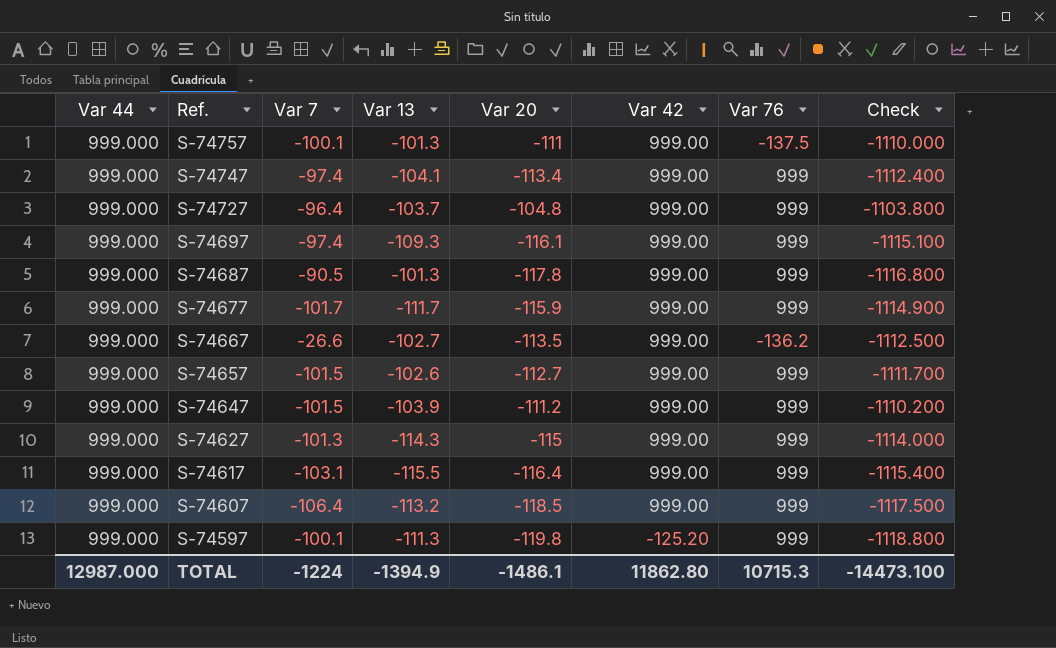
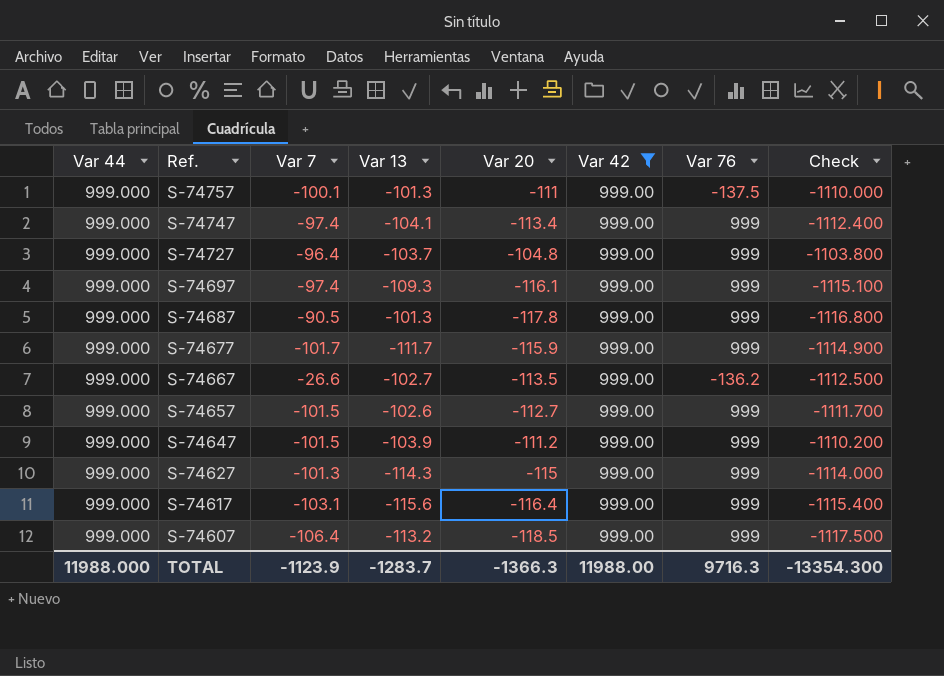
filter: none -> Var 42 = 999.00
S-74617 | Var 13: -115.5 -> -115.6
TOTAL | Var 44: 12987.000 -> 11988.000
TOTAL | Var 7: -1224 -> -1123.9
TOTAL | Var 13: -1394.9 -> -1283.7
TOTAL | Var 20: -1486.1 -> -1366.3
TOTAL | Var 42: 11862.80 -> 11988.00
TOTAL | Var 76: 10715.3 -> 9716.3
TOTAL | Check: -14473.100 -> -13354.300

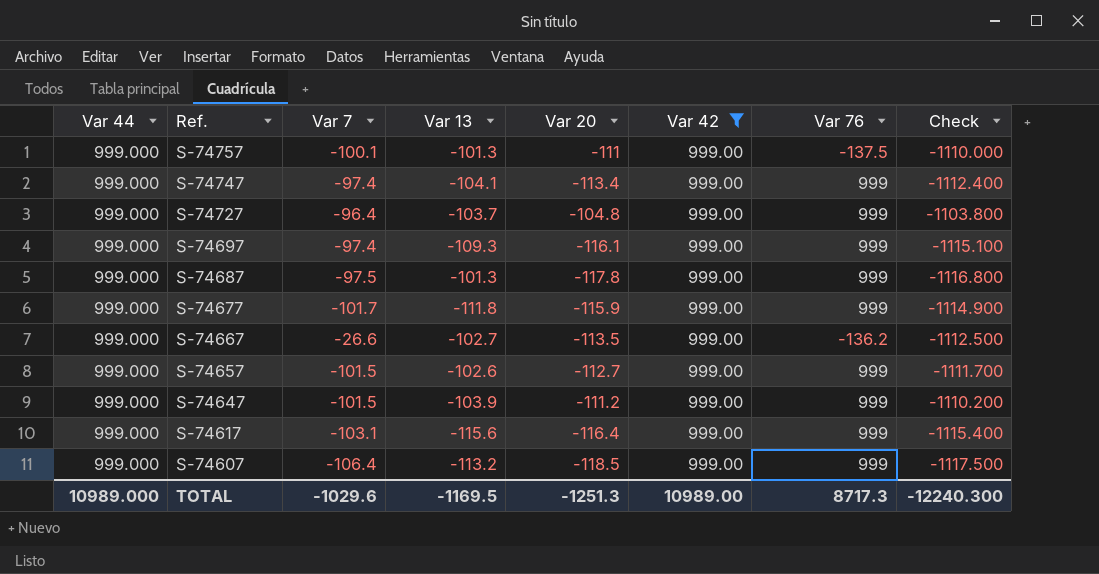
row S-74627: 999.000 | -101.3 | -114.3 | -115 | 999.00 | 999 | -1114.000 -> none
S-74687 | Var 7: -90.5 -> -97.5
S-74677 | Var 13: -111.7 -> -111.8
TOTAL | Var 44: 11988.000 -> 10989.000
TOTAL | Var 7: -1123.9 -> -1029.6
TOTAL | Var 13: -1283.7 -> -1169.5
TOTAL | Var 20: -1366.3 -> -1251.3
TOTAL | Var 42: 11988.00 -> 10989.00
TOTAL | Var 76: 9716.3 -> 8717.3
TOTAL | Check: -13354.300 -> -12240.300

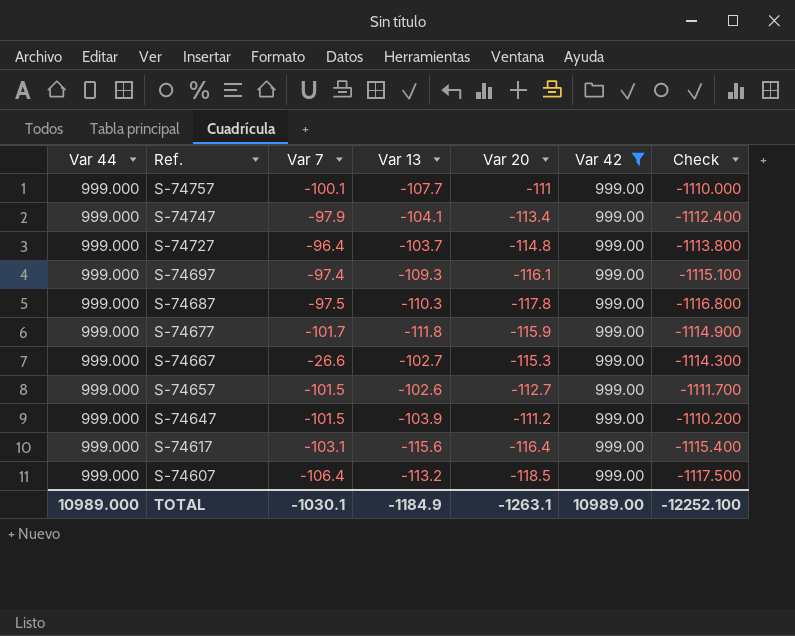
column Var 76 | position: 7 -> none
S-74757 | Var 13: -101.3 -> -107.7
S-74747 | Var 7: -97.4 -> -97.9
S-74727 | Var 20: -104.8 -> -114.8
S-74727 | Check: -1103.800 -> -1113.800
S-74687 | Var 13: -101.3 -> -110.3
S-74667 | Var 20: -113.5 -> -115.3
S-74667 | Check: -1112.500 -> -1114.300
TOTAL | Var 7: -1029.6 -> -1030.1
TOTAL | Var 13: -1169.5 -> -1184.9
TOTAL | Var 20: -1251.3 -> -1263.1
TOTAL | Check: -12240.300 -> -12252.100

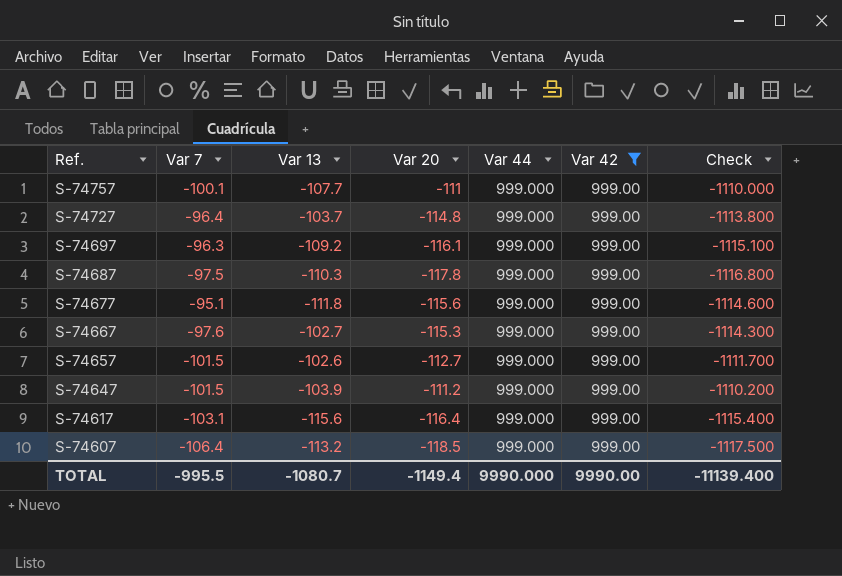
column Var 44 | position: 1 -> 5
row S-74747: 999.000 | -97.9 | -104.1 | -113.4 | 999.00 | -1112.400 -> none
S-74697 | Var 7: -97.4 -> -96.3
S-74697 | Var 13: -109.3 -> -109.2
S-74677 | Var 7: -101.7 -> -95.1
S-74677 | Var 20: -115.9 -> -115.6
S-74677 | Check: -1114.900 -> -1114.600
S-74667 | Var 7: -26.6 -> -97.6
TOTAL | Var 7: -1030.1 -> -995.5
TOTAL | Var 13: -1184.9 -> -1080.7
TOTAL | Var 20: -1263.1 -> -1149.4
TOTAL | Var 44: 10989.000 -> 9990.000
TOTAL | Var 42: 10989.00 -> 9990.00
TOTAL | Check: -12252.100 -> -11139.400

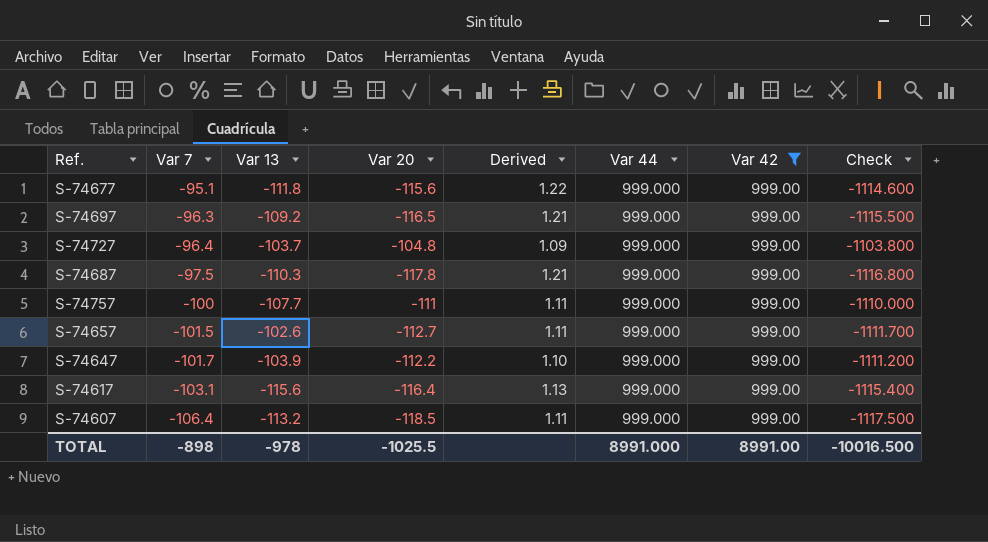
row order: Ref. descending -> Var 7 descending
column Derived | formula: none -> [Var 20] / [Var 7]
row S-74667: -97.6 | -102.7 | -115.3 | 999.000 | 999.00 | -1114.300 -> none
S-74697 | Var 20: -116.1 -> -116.5
S-74697 | Check: -1115.100 -> -1115.500
S-74727 | Var 20: -114.8 -> -104.8
S-74727 | Check: -1113.800 -> -1103.800
S-74757 | Var 7: -100.1 -> -100
S-74647 | Var 7: -101.5 -> -101.7
S-74647 | Var 20: -111.2 -> -112.2
S-74647 | Check: -1110.200 -> -1111.200
TOTAL | Var 7: -995.5 -> -898
TOTAL | Var 13: -1080.7 -> -978
TOTAL | Var 20: -1149.4 -> -1025.5
TOTAL | Var 44: 9990.000 -> 8991.000
TOTAL | Var 42: 9990.00 -> 8991.00
TOTAL | Check: -11139.400 -> -10016.500

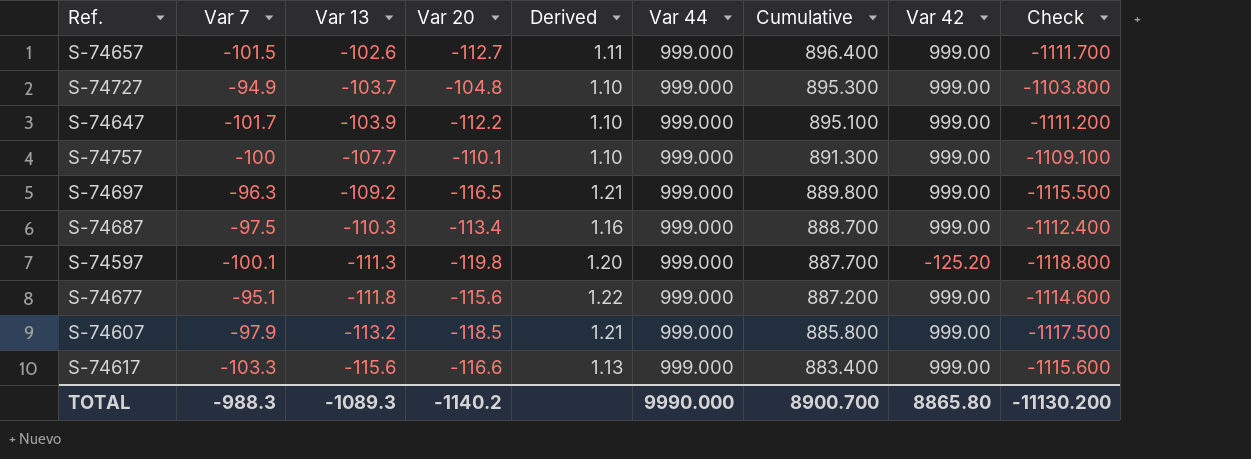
filter: Var 42 = 999.00 -> none
row order: Var 7 descending -> Var 13 descending
column Cumulative | formula: none -> [Var 13] + [Var 44]
S-74727 | Var 7: -96.4 -> -94.9
S-74727 | Derived: 1.09 -> 1.10
S-74757 | Var 20: -111 -> -110.1
S-74757 | Derived: 1.11 -> 1.10
S-74757 | Check: -1110.000 -> -1109.100
S-74687 | Var 20: -117.8 -> -113.4
S-74687 | Derived: 1.21 -> 1.16
S-74687 | Check: -1116.800 -> -1112.400
S-74607 | Var 7: -106.4 -> -97.9
S-74607 | Derived: 1.11 -> 1.21
S-74617 | Var 7: -103.1 -> -103.3
S-74617 | Var 20: -116.4 -> -116.6
S-74617 | Check: -1115.400 -> -1115.600
TOTAL | Var 7: -898 -> -988.3
TOTAL | Var 13: -978 -> -1089.3
TOTAL | Var 20: -1025.5 -> -1140.2
TOTAL | Var 44: 8991.000 -> 9990.000
TOTAL | Var 42: 8991.00 -> 8865.80
TOTAL | Check: -10016.500 -> -11130.200

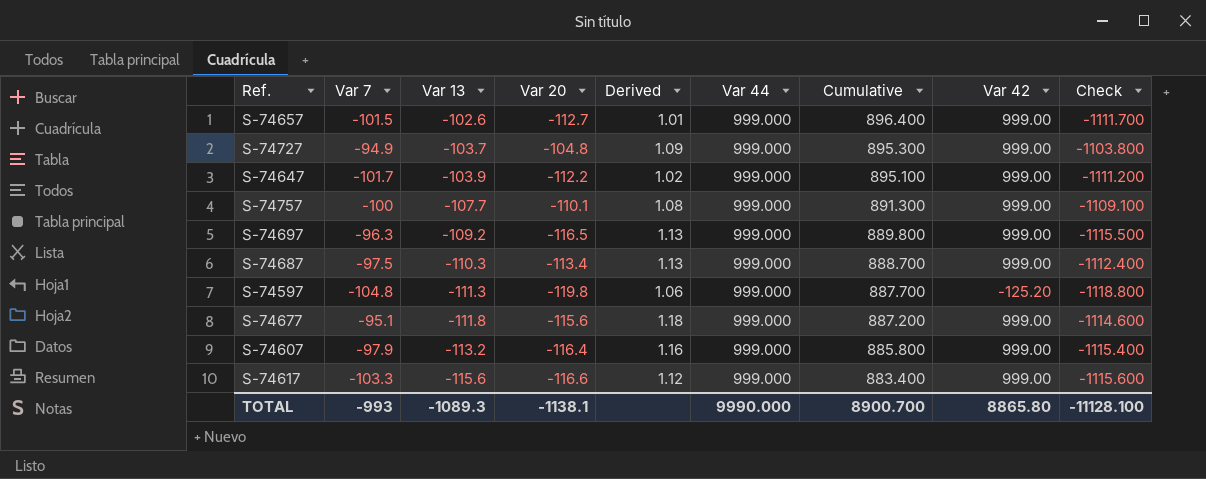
column Derived | formula: [Var 20] / [Var 7] -> [Var 13] / [Var 7]
S-74597 | Var 7: -100.1 -> -104.8
S-74607 | Var 20: -118.5 -> -116.4
S-74607 | Check: -1117.500 -> -1115.400
TOTAL | Var 7: -988.3 -> -993
TOTAL | Var 20: -1140.2 -> -1138.1
TOTAL | Check: -11130.200 -> -11128.100

